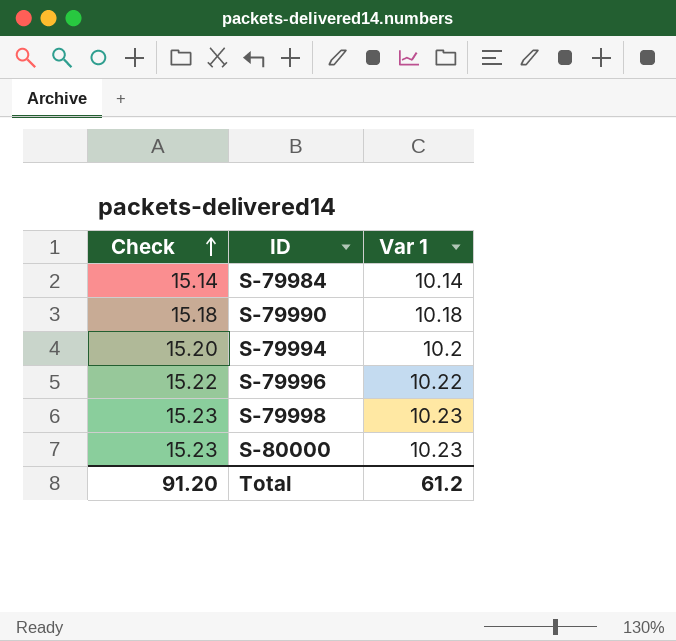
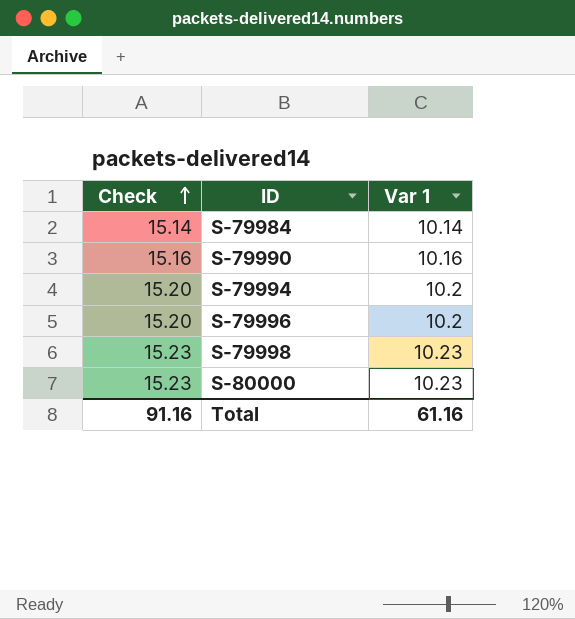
S-79990 | Check: 15.18 -> 15.16
S-79990 | Var 1: 10.18 -> 10.16
S-79996 | Check: 15.22 -> 15.20
S-79996 | Var 1: 10.22 -> 10.2
Total | Check: 91.20 -> 91.16
Total | Var 1: 61.2 -> 61.16

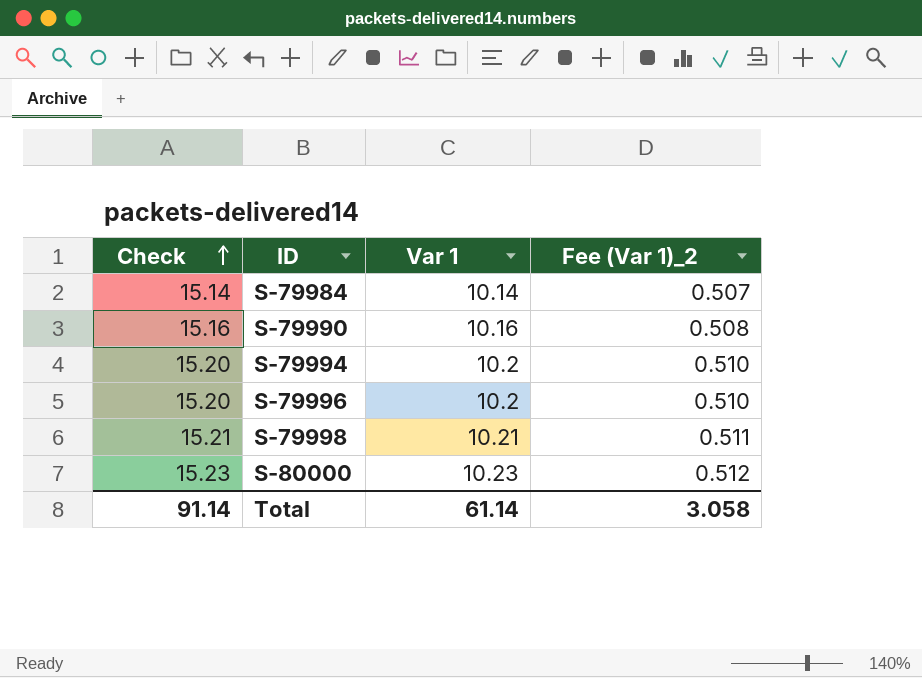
column Fee (Var 1)_2 | formula: none -> [Var 1] * 0.05
S-79998 | Check: 15.23 -> 15.21
S-79998 | Var 1: 10.23 -> 10.21
Total | Check: 91.16 -> 91.14
Total | Var 1: 61.16 -> 61.14

